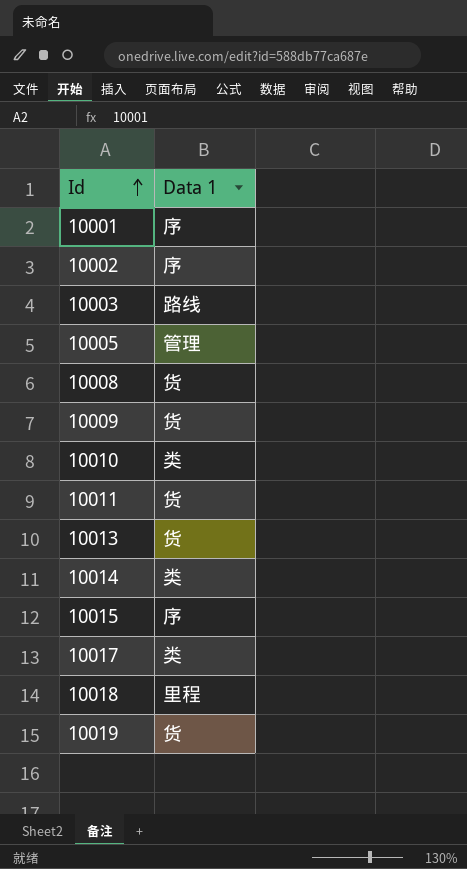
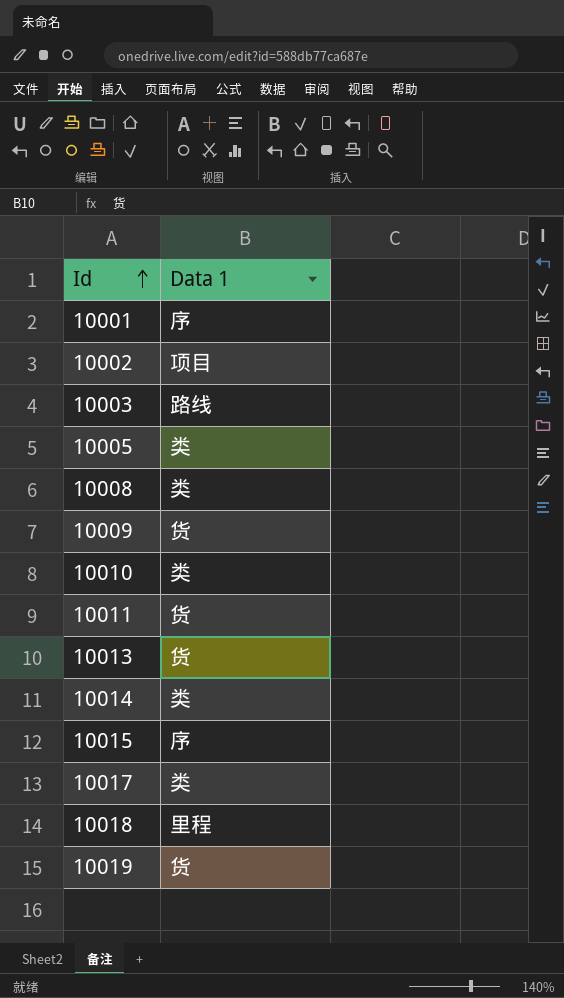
10002 | Data 1: 序 -> 项目
10005 | Data 1: 管理 -> 类
10008 | Data 1: 货 -> 类

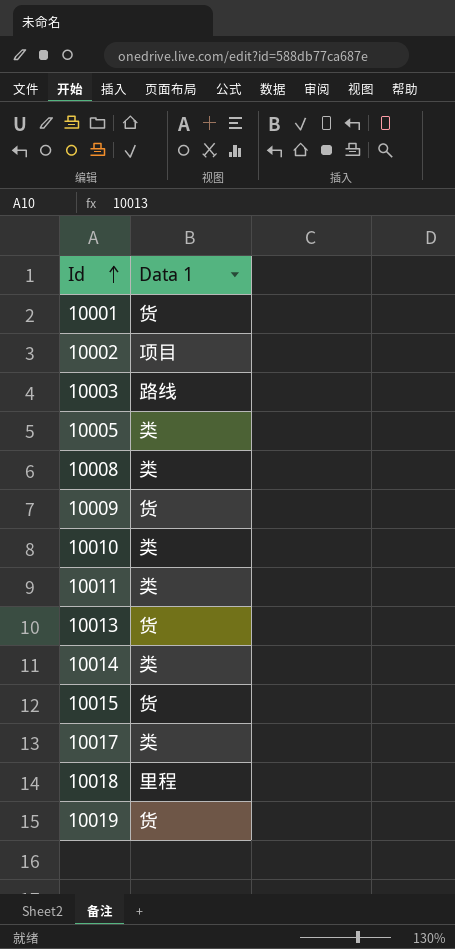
10001 | Data 1: 序 -> 货
10011 | Data 1: 货 -> 类
10015 | Data 1: 序 -> 货

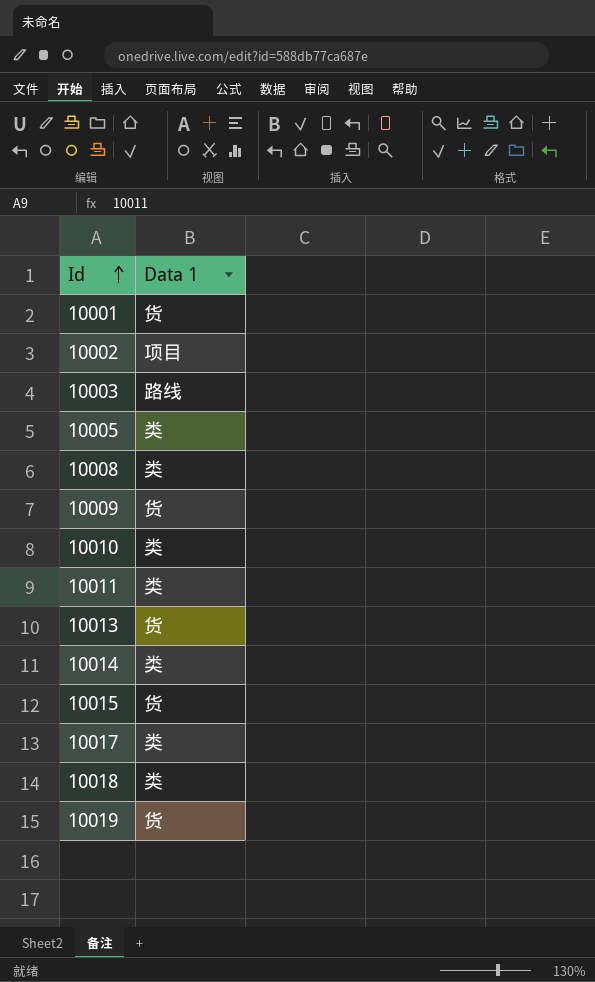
10018 | Data 1: 里程 -> 类

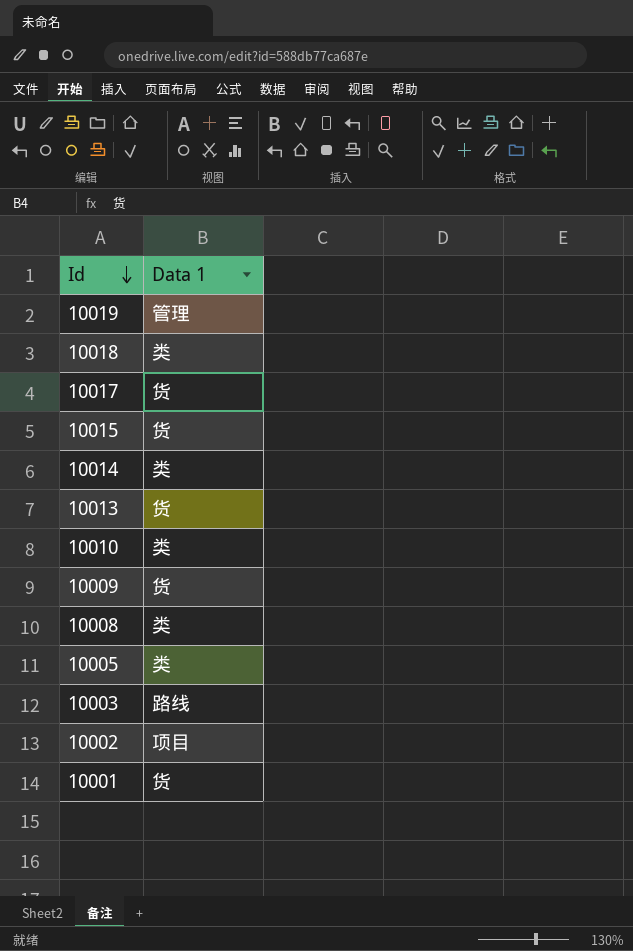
row order: Id ascending -> Id descending
row 10011: 类 -> none
10019 | Data 1: 货 -> 管理
10017 | Data 1: 类 -> 货

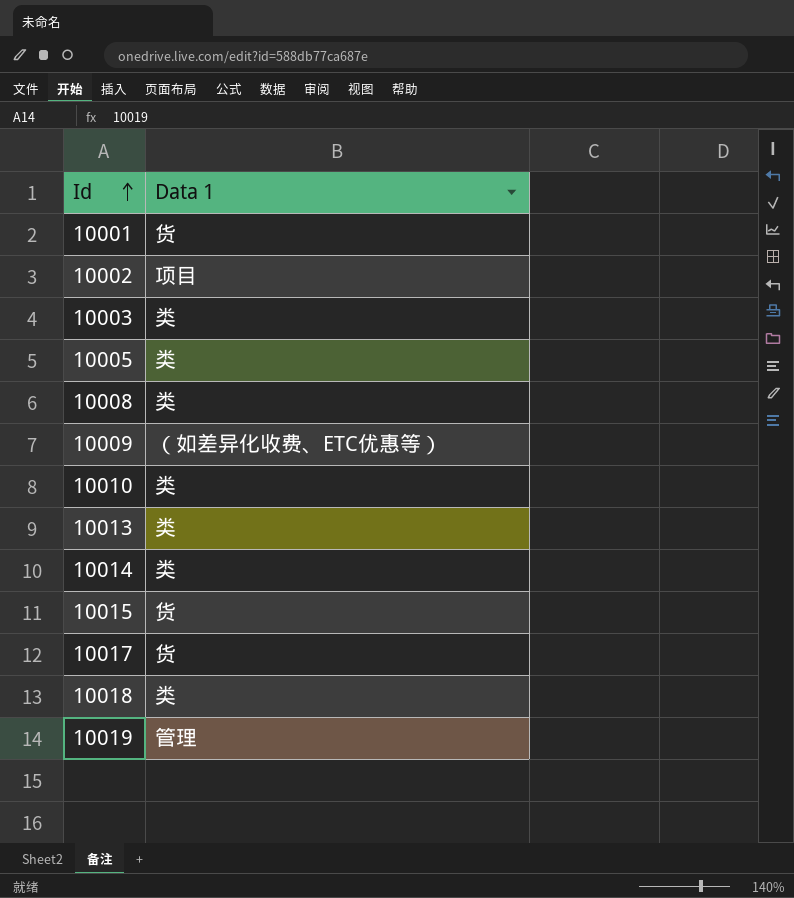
row order: Id descending -> Id ascending
10003 | Data 1: 路线 -> 类
10009 | Data 1: 货 -> （如差异化收费、ETC优惠等）
10013 | Data 1: 货 -> 类

